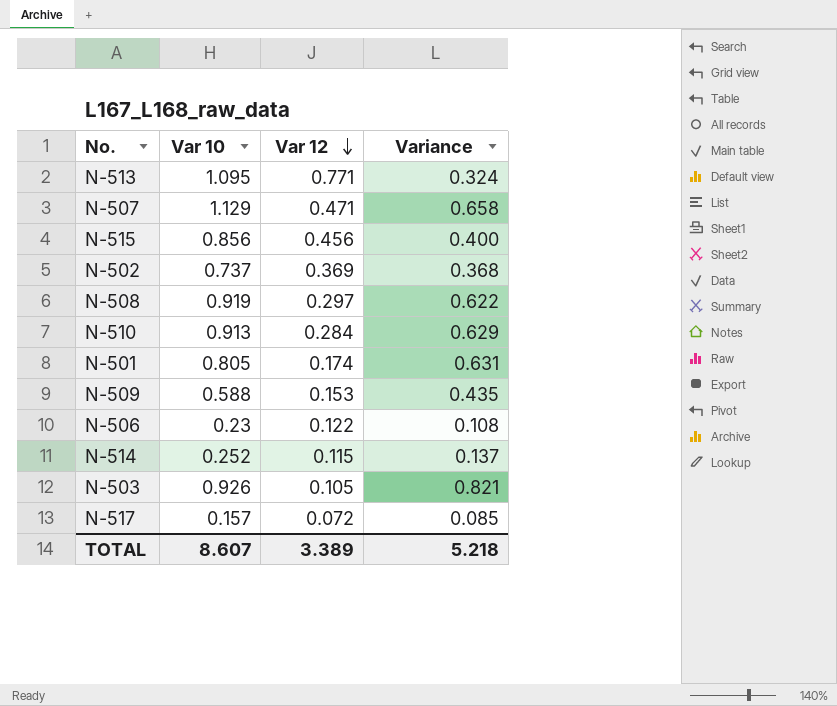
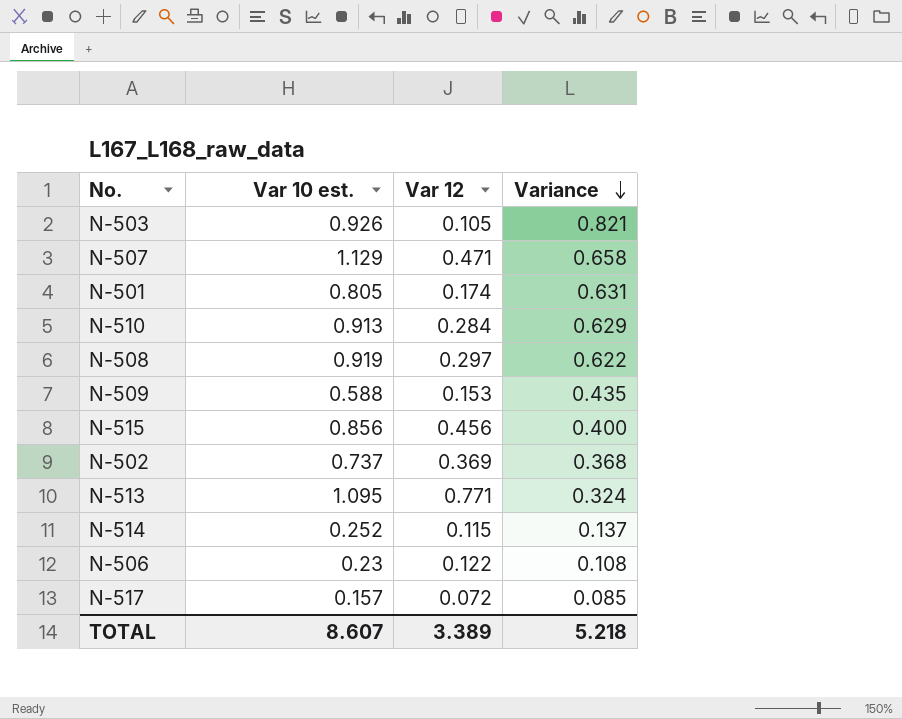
row order: Var 12 descending -> Variance descending
column name: Var 10 -> Var 10 est.

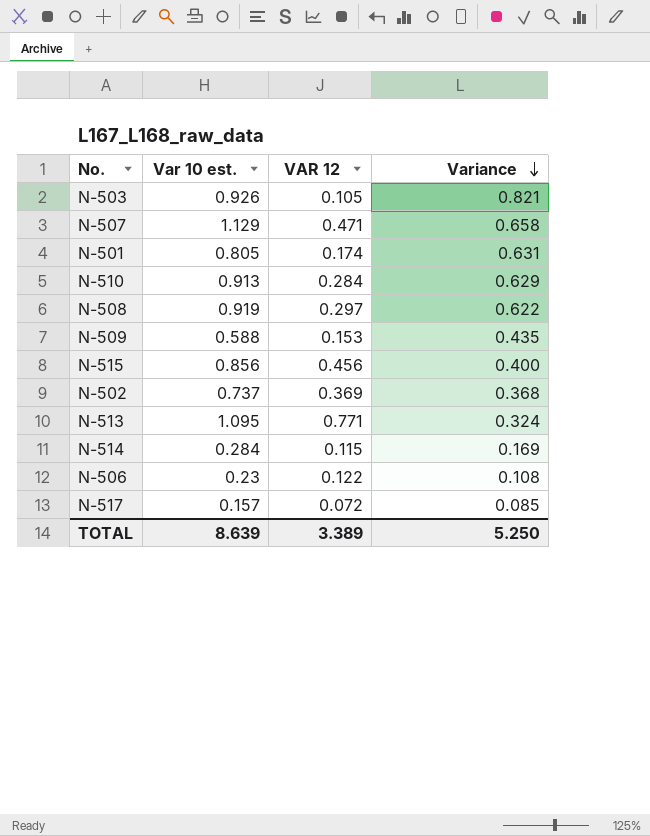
column name: Var 12 -> VAR 12
N-514 | Var 10 est.: 0.252 -> 0.284
N-514 | Variance: 0.137 -> 0.169
TOTAL | Var 10 est.: 8.607 -> 8.639
TOTAL | Variance: 5.218 -> 5.250

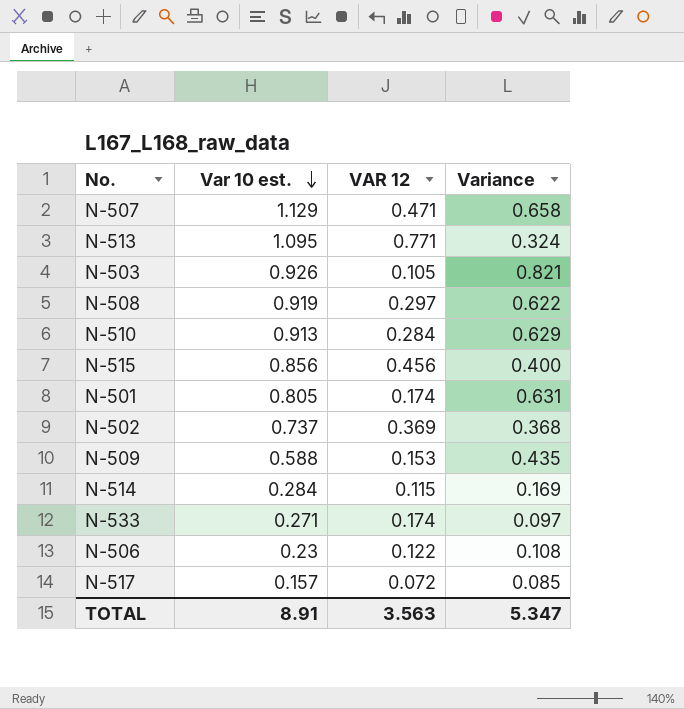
row order: Variance descending -> Var 10 est. descending
row N-533: none -> 0.271 | 0.174 | 0.097
TOTAL | Var 10 est.: 8.639 -> 8.91
TOTAL | VAR 12: 3.389 -> 3.563
TOTAL | Variance: 5.250 -> 5.347

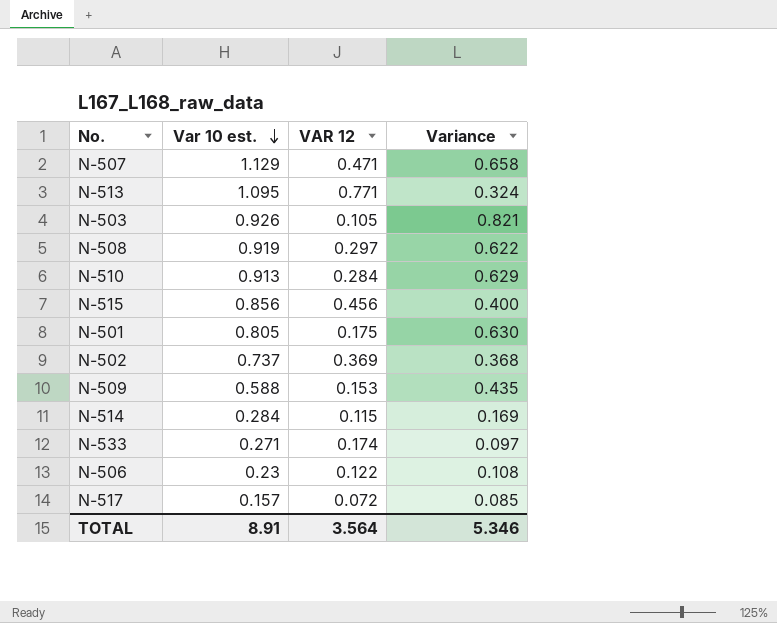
N-501 | VAR 12: 0.174 -> 0.175
N-501 | Variance: 0.631 -> 0.630
TOTAL | VAR 12: 3.563 -> 3.564
TOTAL | Variance: 5.347 -> 5.346

